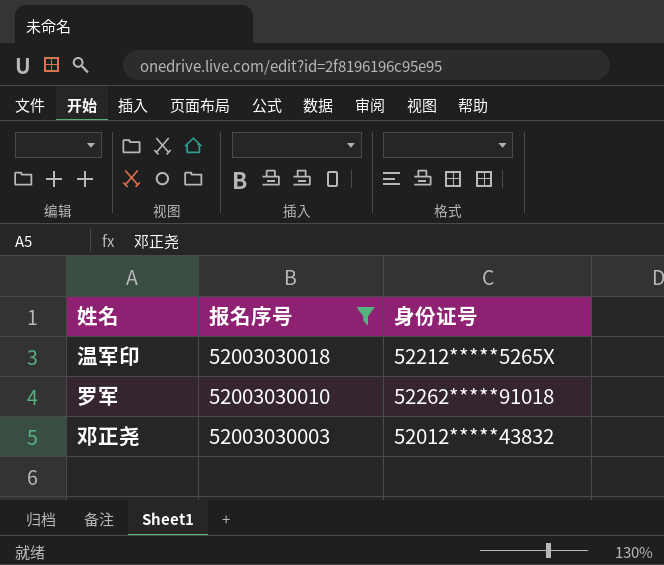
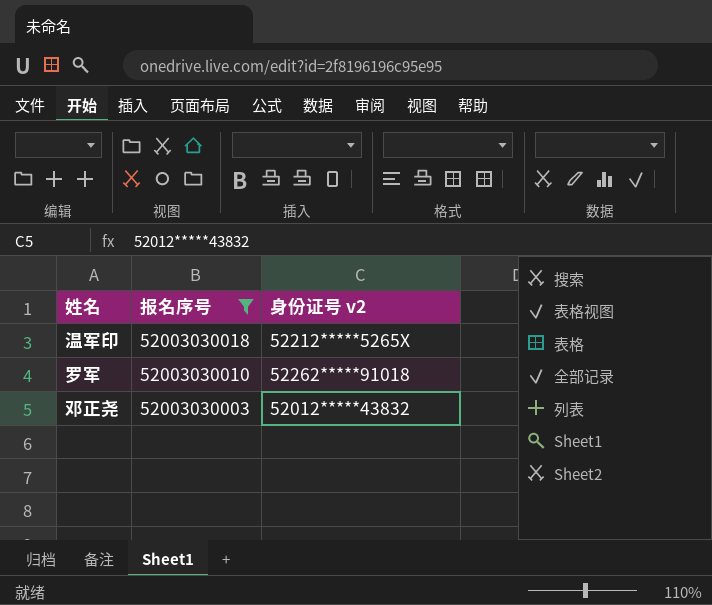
column name: 身份证号 -> 身份证号 v2

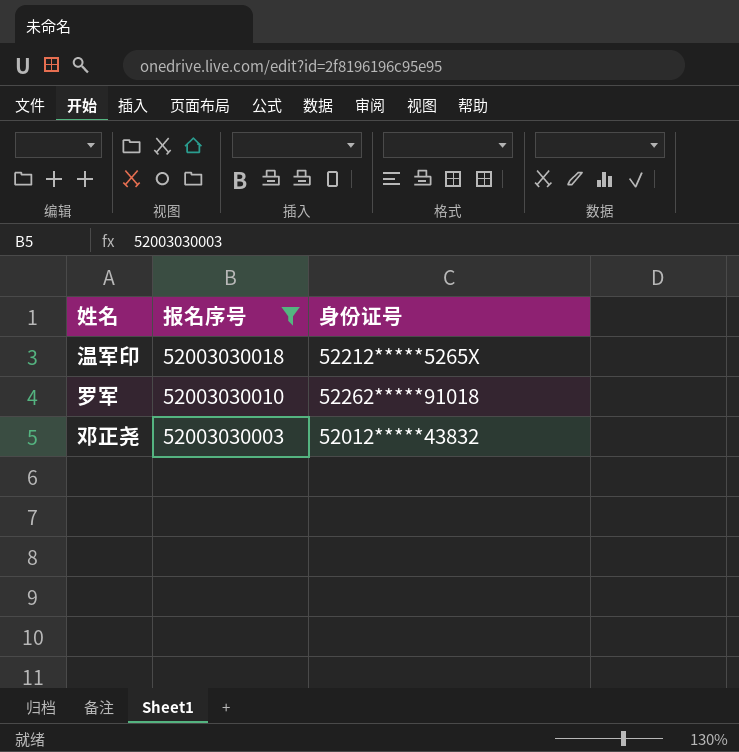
column name: 身份证号 v2 -> 身份证号

